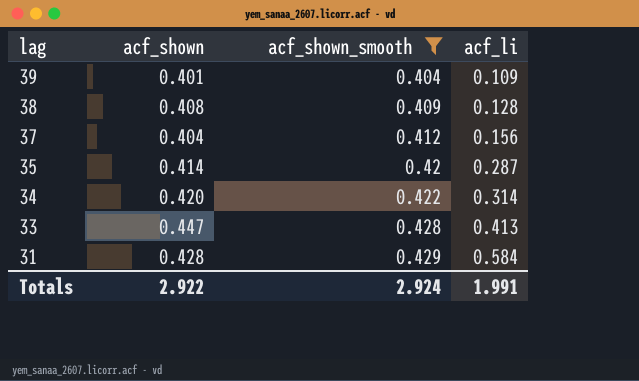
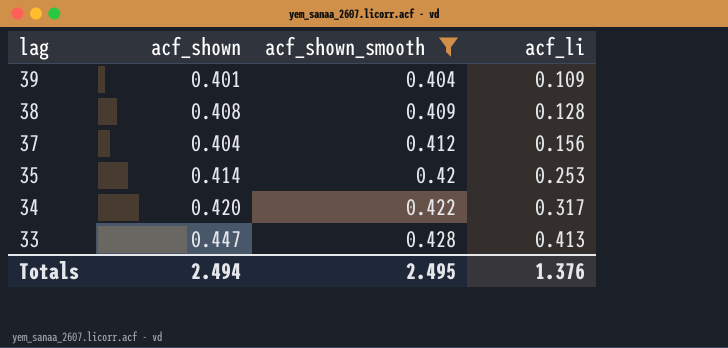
row 31: 0.428 | 0.429 | 0.584 -> none
35 | acf_li: 0.287 -> 0.253
34 | acf_li: 0.314 -> 0.317
Totals | acf_shown: 2.922 -> 2.494
Totals | acf_shown_smooth: 2.924 -> 2.495
Totals | acf_li: 1.991 -> 1.376

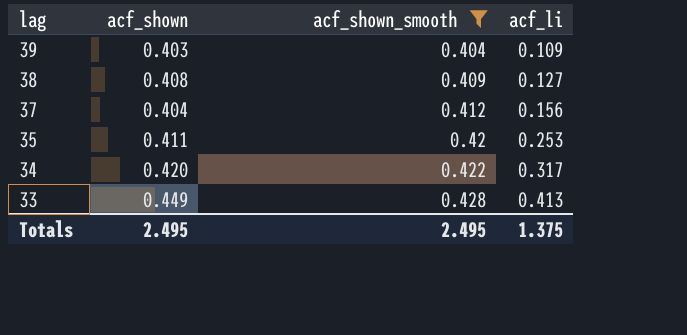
39 | acf_shown: 0.401 -> 0.403
38 | acf_li: 0.128 -> 0.127
35 | acf_shown: 0.414 -> 0.411
33 | acf_shown: 0.447 -> 0.449
Totals | acf_shown: 2.494 -> 2.495
Totals | acf_li: 1.376 -> 1.375

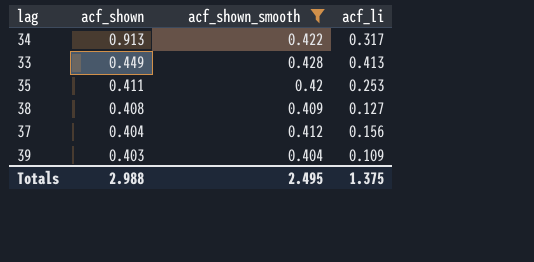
row order: lag descending -> acf_shown descending
34 | acf_shown: 0.420 -> 0.913
Totals | acf_shown: 2.495 -> 2.988

